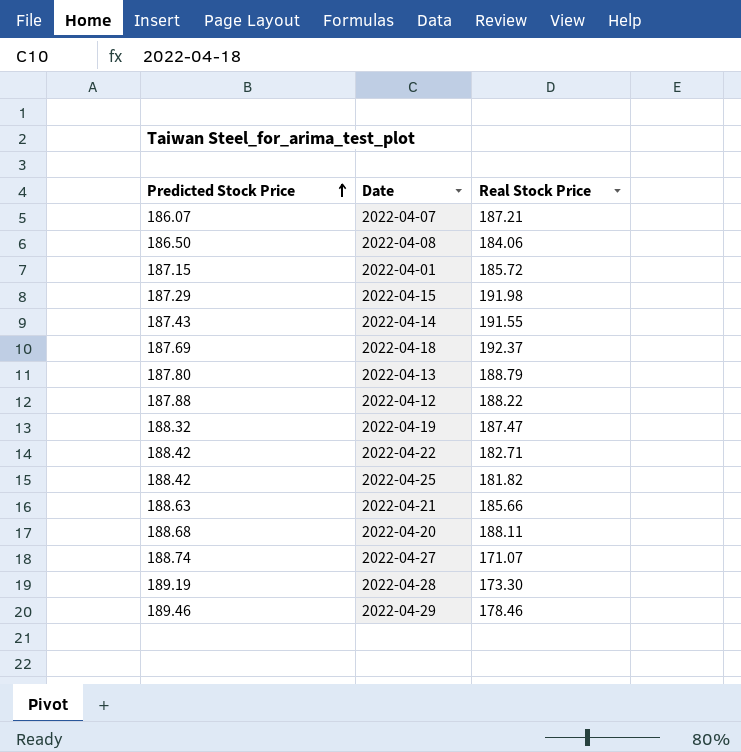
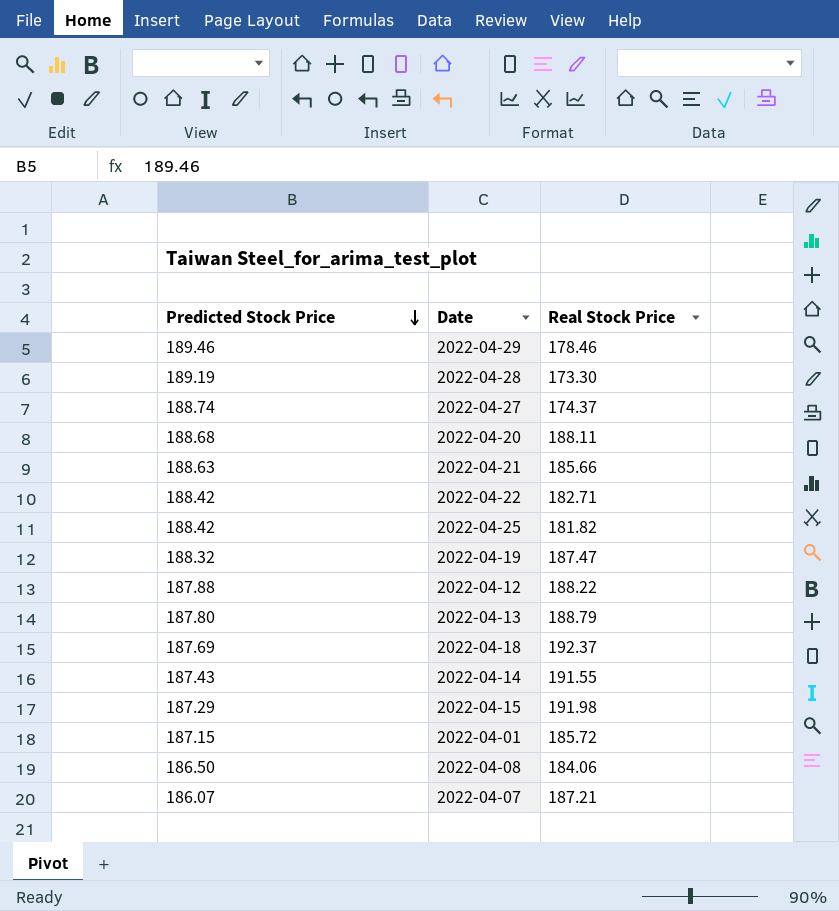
row order: Predicted Stock Price ascending -> Predicted Stock Price descending
2022-04-27 | Real Stock Price: 171.07 -> 174.37

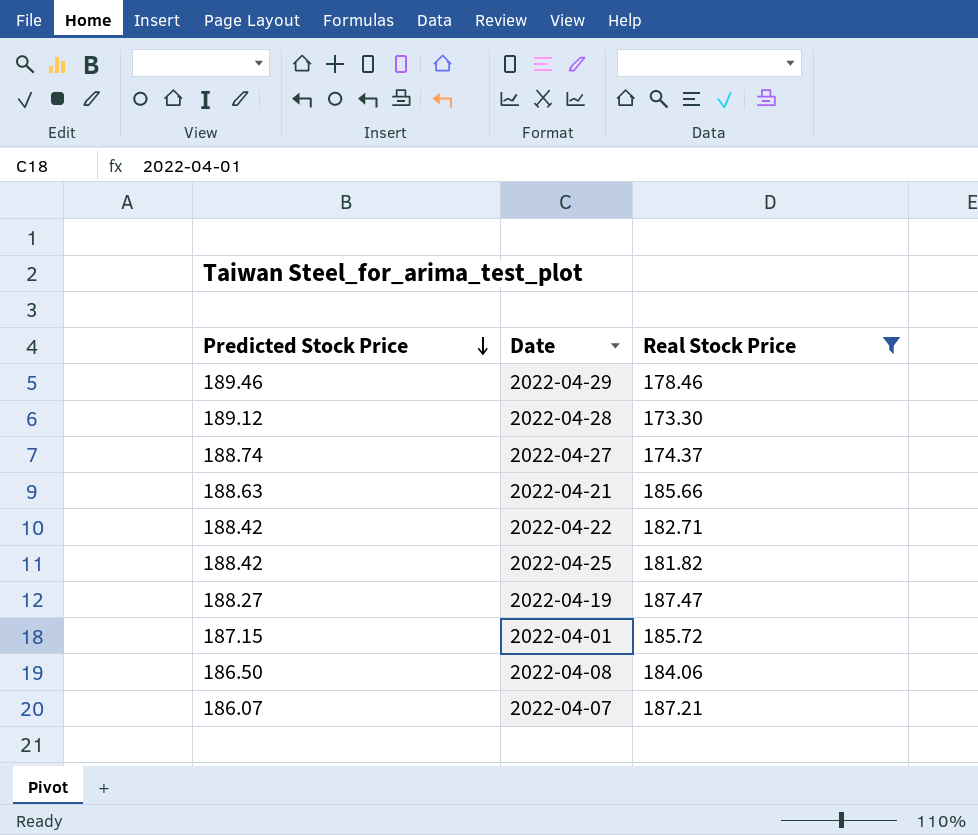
filter: none -> Real Stock Price <= 187.47
2022-04-28 | Predicted Stock Price: 189.19 -> 189.12
2022-04-19 | Predicted Stock Price: 188.32 -> 188.27

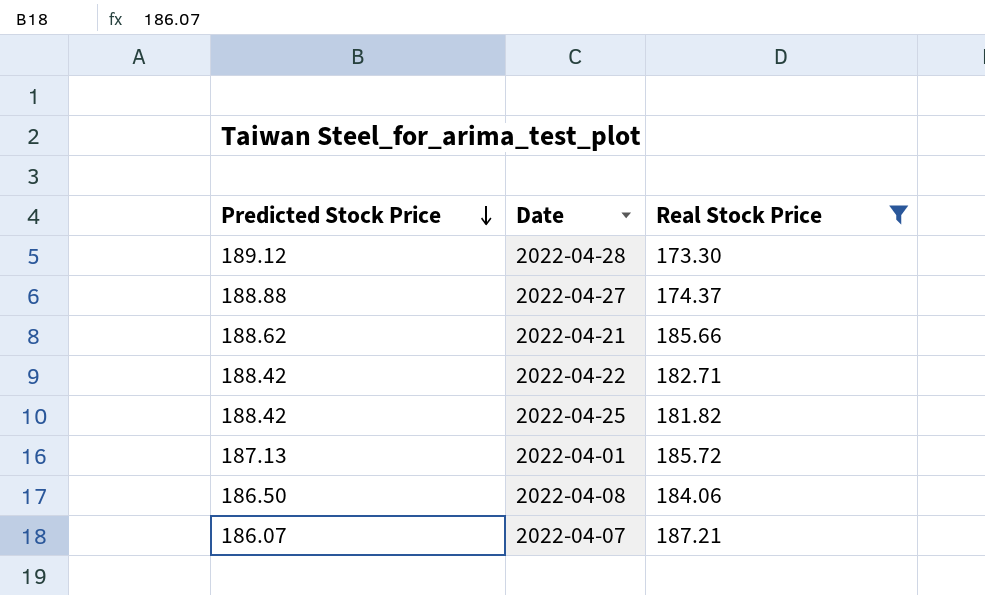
row 2022-04-29: 189.46 | 178.46 -> none
row 2022-04-19: 188.27 | 187.47 -> none
2022-04-27 | Predicted Stock Price: 188.74 -> 188.88
2022-04-21 | Predicted Stock Price: 188.63 -> 188.62
2022-04-01 | Predicted Stock Price: 187.15 -> 187.13

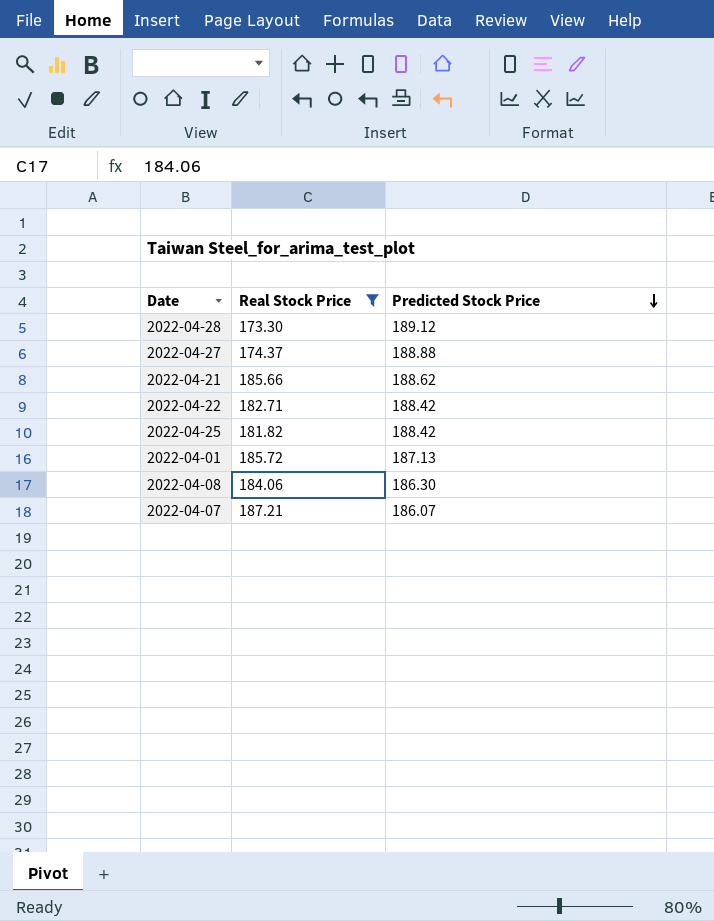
column Predicted Stock Price | position: 1 -> 3
2022-04-08 | Predicted Stock Price: 186.50 -> 186.30

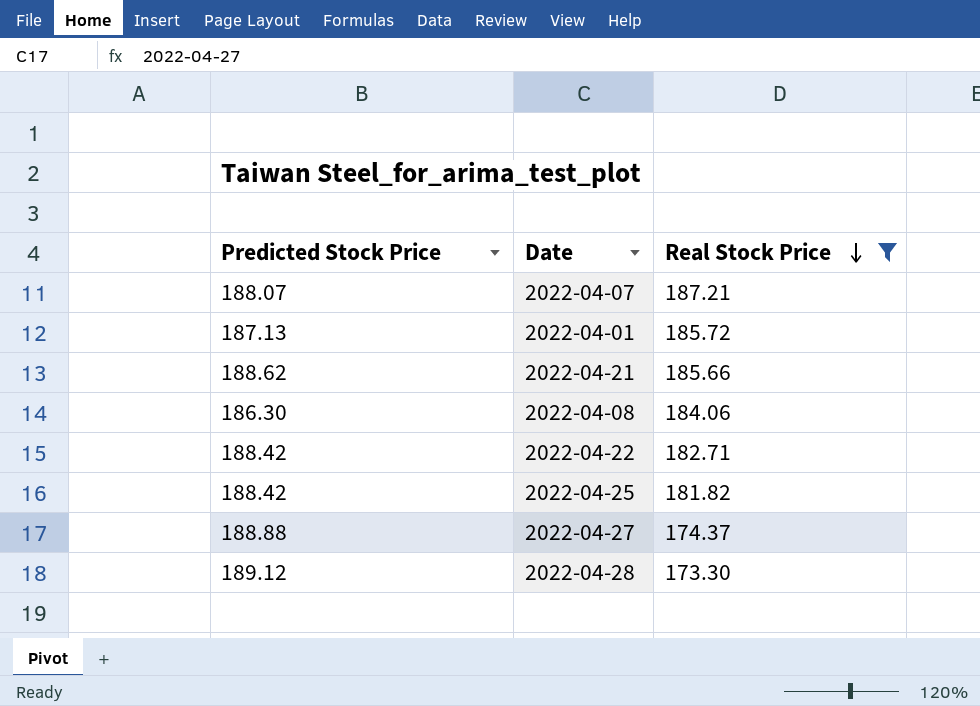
row order: Predicted Stock Price descending -> Real Stock Price descending
column Predicted Stock Price | position: 3 -> 1
2022-04-07 | Predicted Stock Price: 186.07 -> 188.07

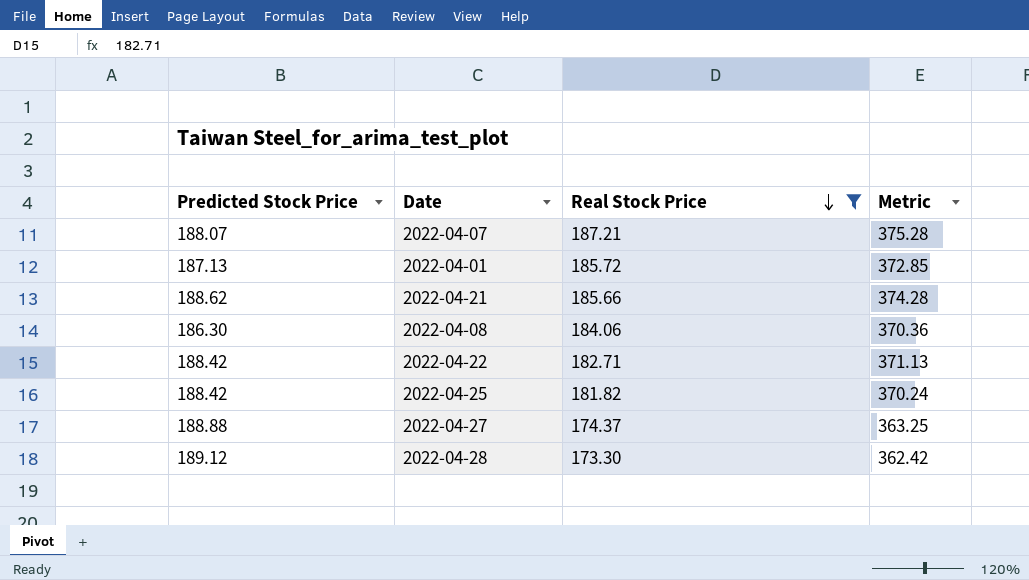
column Metric | formula: none -> [Predicted Stock Price] + [Real Stock Price]

